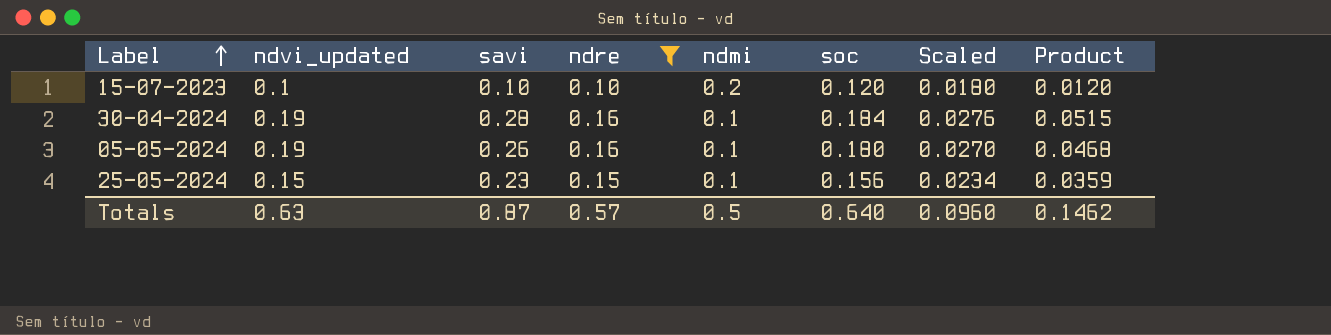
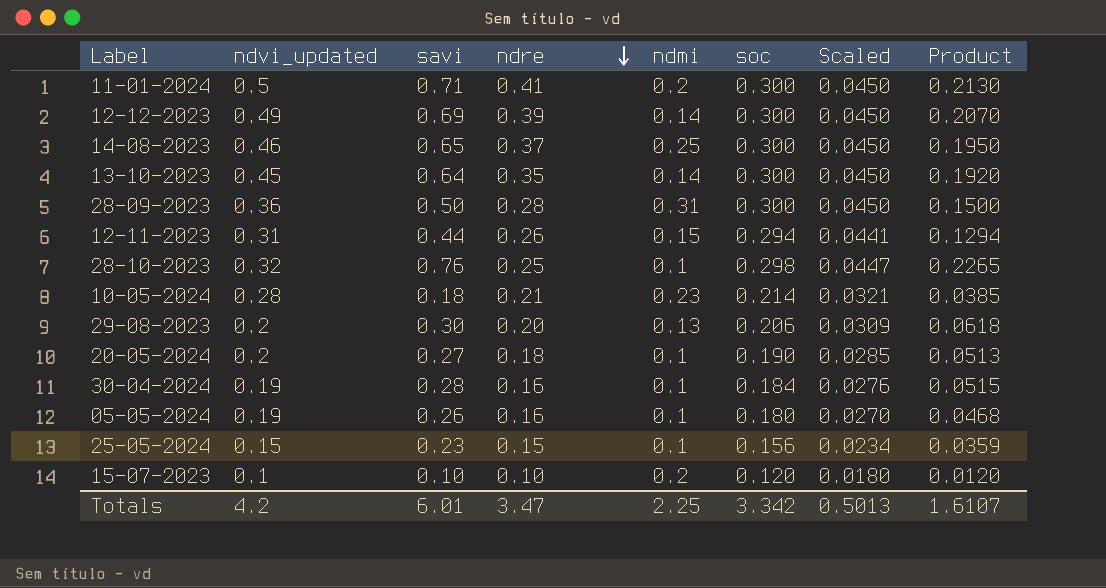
filter: ndre <= 0.16 -> none
row order: Label ascending -> ndre descending
Totals | ndvi_updated: 0.63 -> 4.2
Totals | savi: 0.87 -> 6.01
Totals | ndre: 0.57 -> 3.47
Totals | ndmi: 0.5 -> 2.25
Totals | soc: 0.640 -> 3.342
Totals | Scaled: 0.0960 -> 0.5013
Totals | Product: 0.1462 -> 1.6107

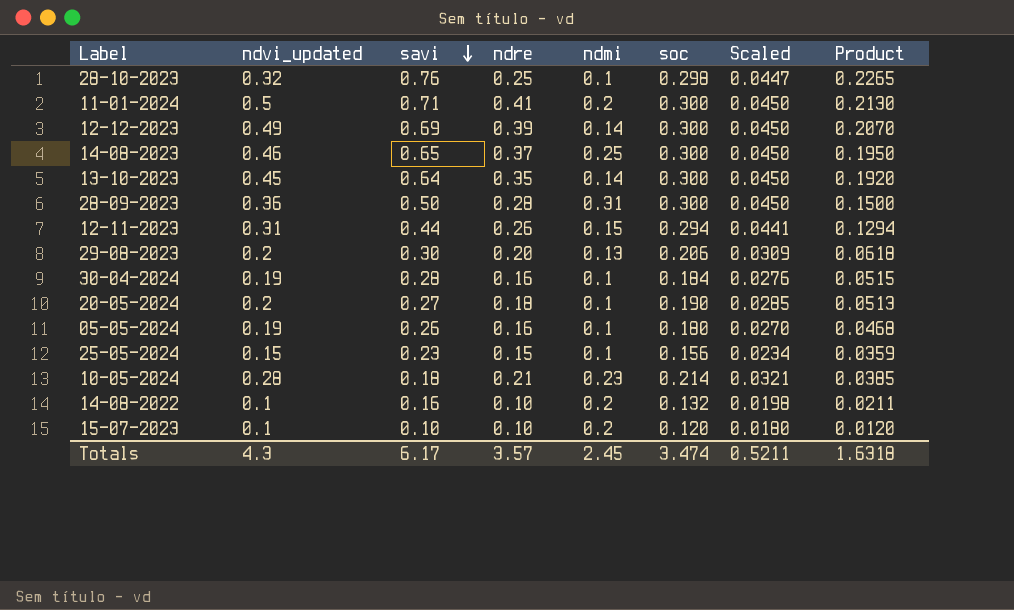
row order: ndre descending -> savi descending
row 14-08-2022: none -> 0.1 | 0.16 | 0.10 | 0.2 | 0.132 | 0.0198 | 0.0211
Totals | ndvi_updated: 4.2 -> 4.3
Totals | savi: 6.01 -> 6.17
Totals | ndre: 3.47 -> 3.57
Totals | ndmi: 2.25 -> 2.45
Totals | soc: 3.342 -> 3.474
Totals | Scaled: 0.5013 -> 0.5211
Totals | Product: 1.6107 -> 1.6318

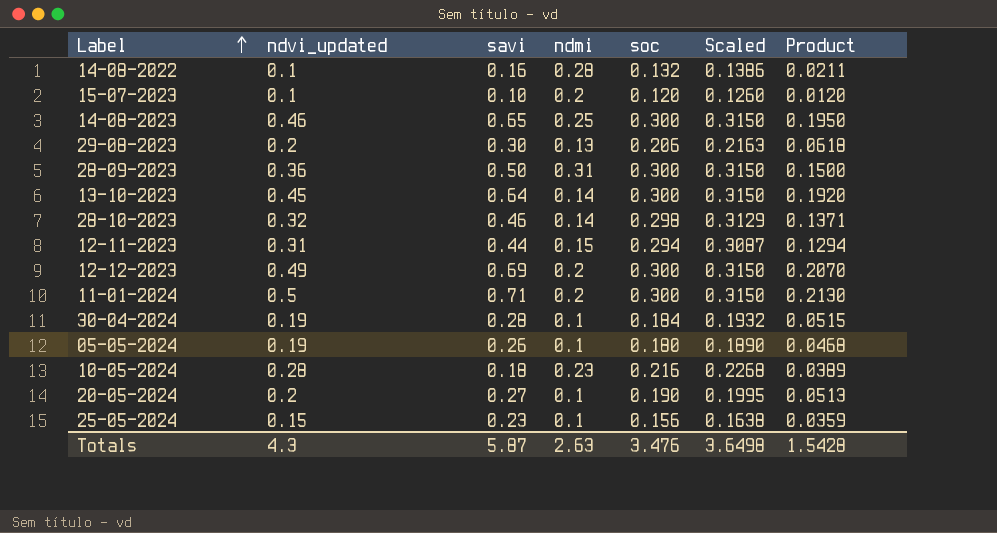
row order: savi descending -> Label ascending
column ndre | position: 4 -> none
column Scaled | formula: [soc] * 0.15 -> [soc] * 1.05
14-08-2022 | ndmi: 0.2 -> 0.28
28-10-2023 | savi: 0.76 -> 0.46
28-10-2023 | ndmi: 0.1 -> 0.14
28-10-2023 | Product: 0.2265 -> 0.1371
12-12-2023 | ndmi: 0.14 -> 0.2
10-05-2024 | soc: 0.214 -> 0.216
10-05-2024 | Product: 0.0385 -> 0.0389
Totals | savi: 6.17 -> 5.87
Totals | ndmi: 2.45 -> 2.63
Totals | soc: 3.474 -> 3.476
Totals | Scaled: 0.5211 -> 3.6498
Totals | Product: 1.6318 -> 1.5428

